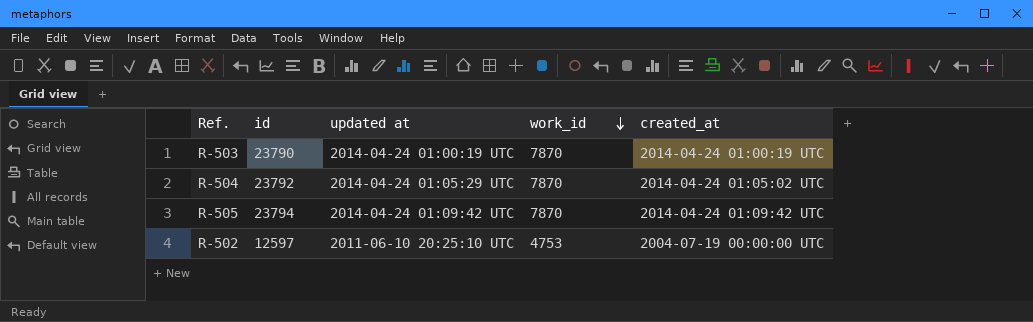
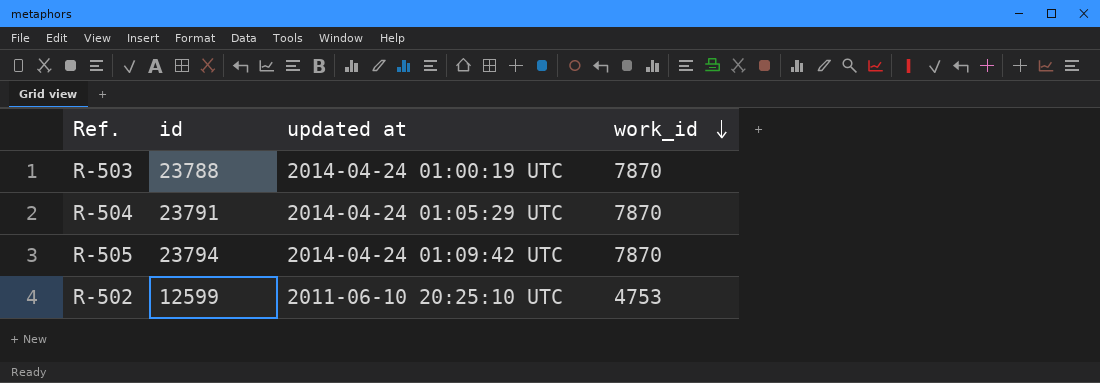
column created_at | position: 5 -> none
R-503 | id: 23790 -> 23788
R-504 | id: 23792 -> 23791
R-502 | id: 12597 -> 12599

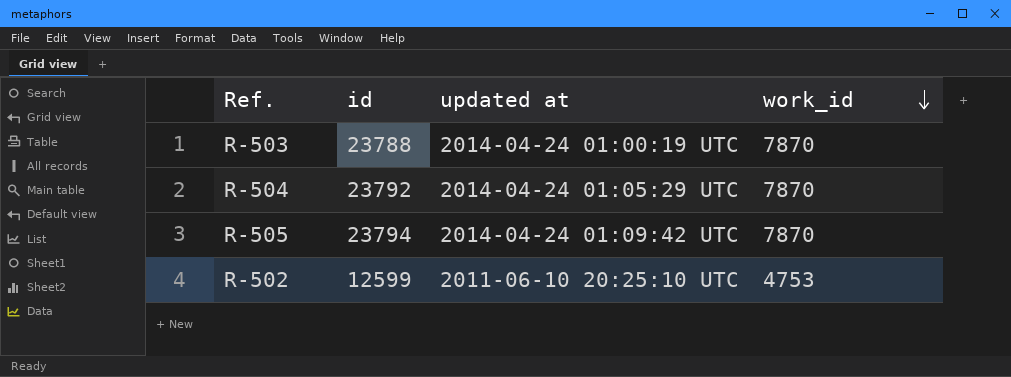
R-504 | id: 23791 -> 23792

